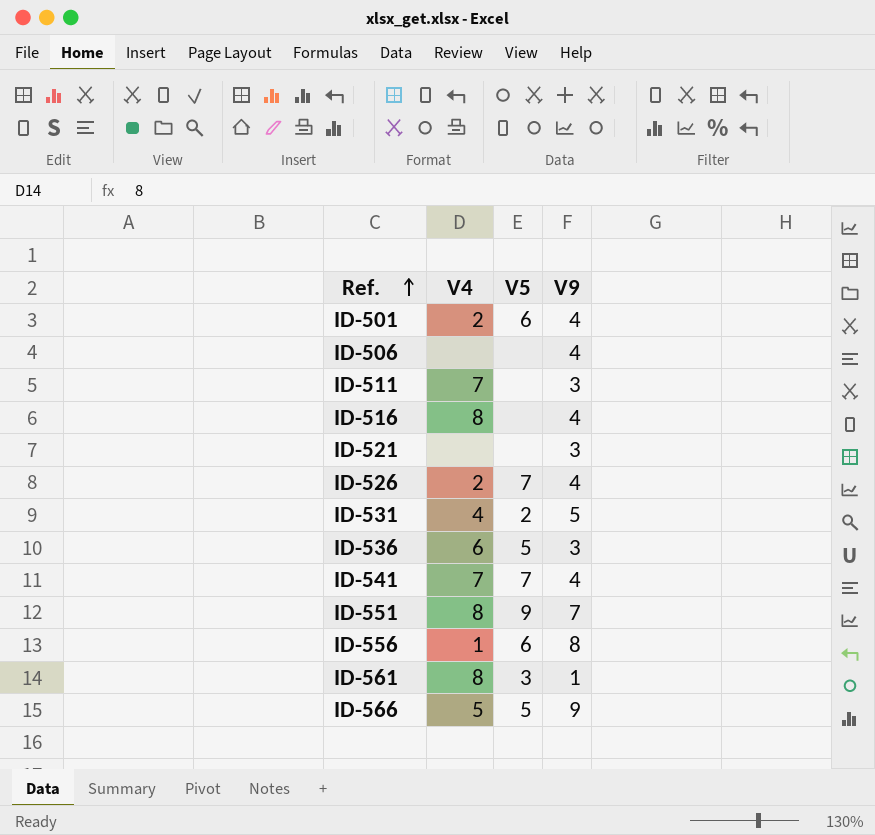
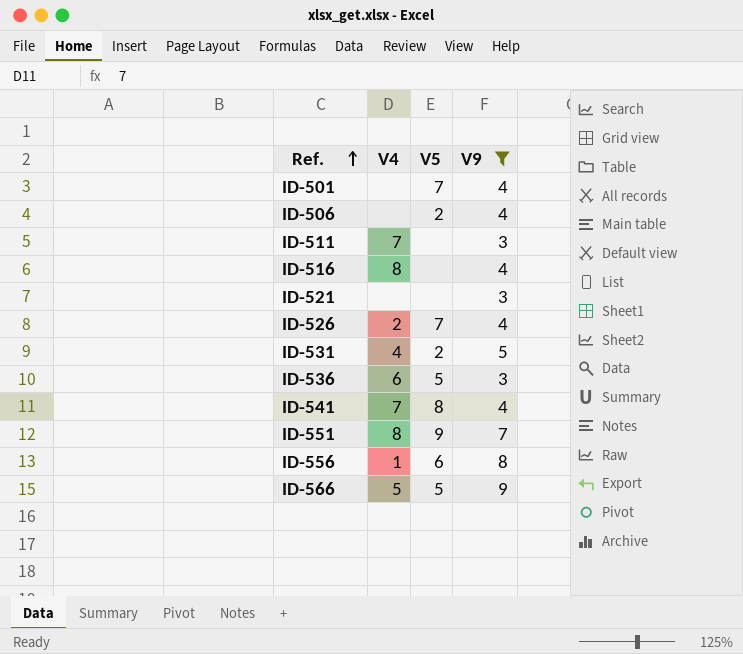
filter: none -> V9 != 1
ID-501 | V4: 2 -> none
ID-501 | V5: 6 -> 7
ID-506 | V5: none -> 2
ID-541 | V5: 7 -> 8

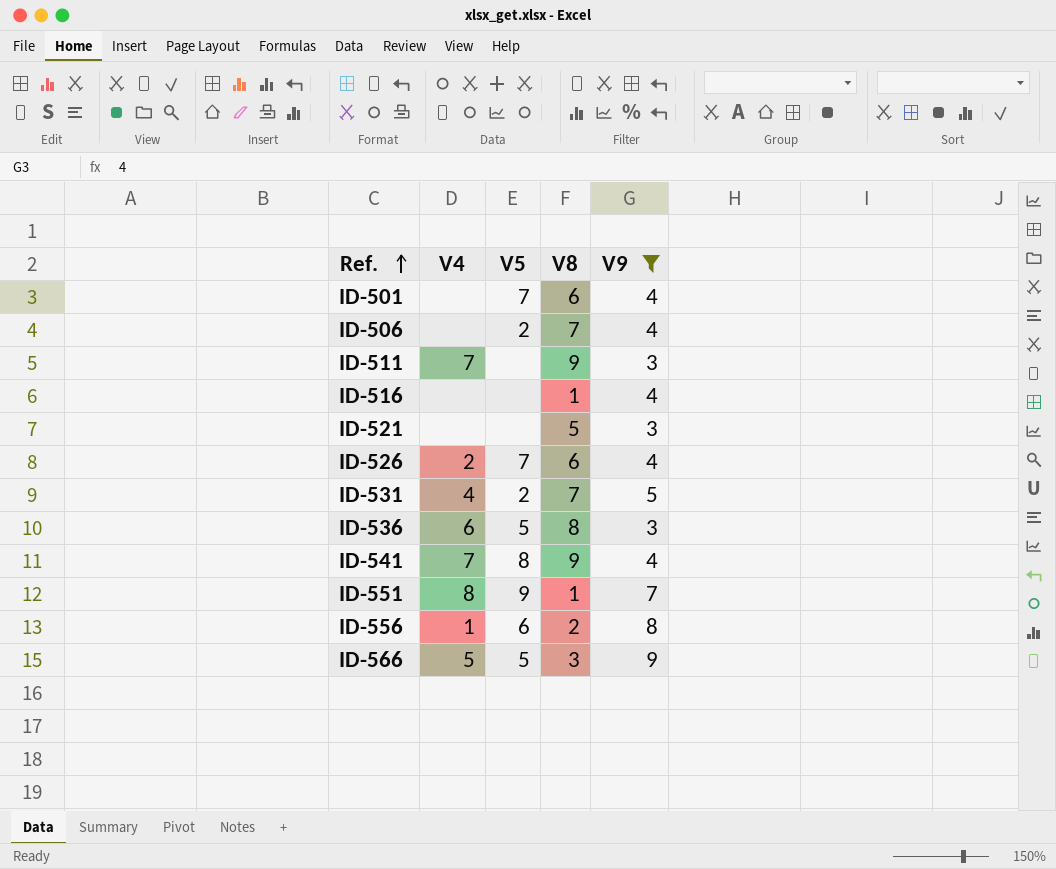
column V8 | position: none -> 4
ID-516 | V4: 8 -> none

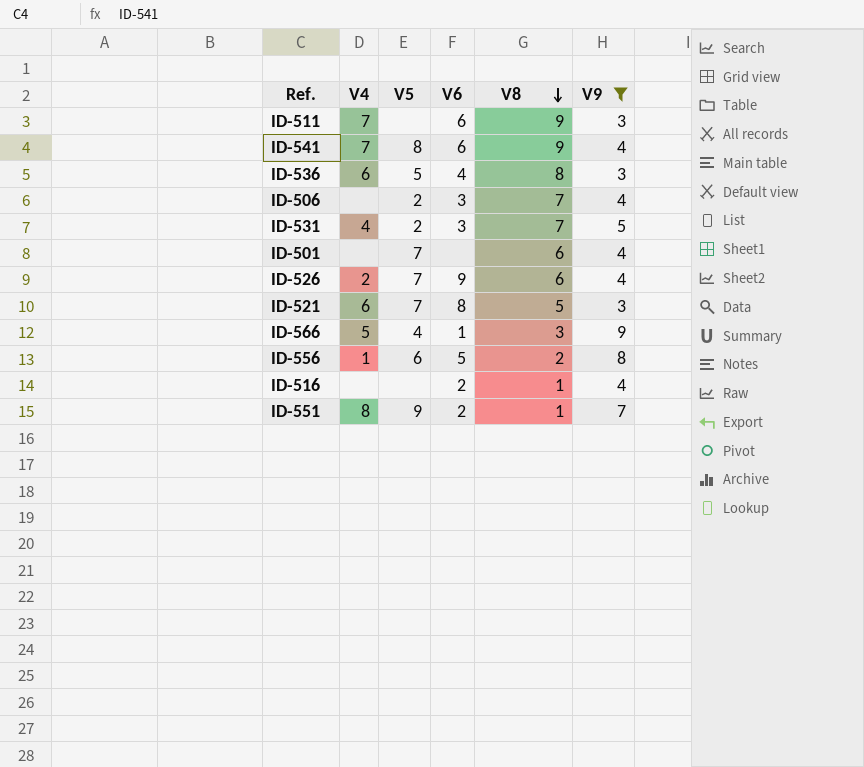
row order: Ref. ascending -> V8 descending
column V6 | position: none -> 4
ID-521 | V4: none -> 6
ID-521 | V5: none -> 7
ID-566 | V5: 5 -> 4

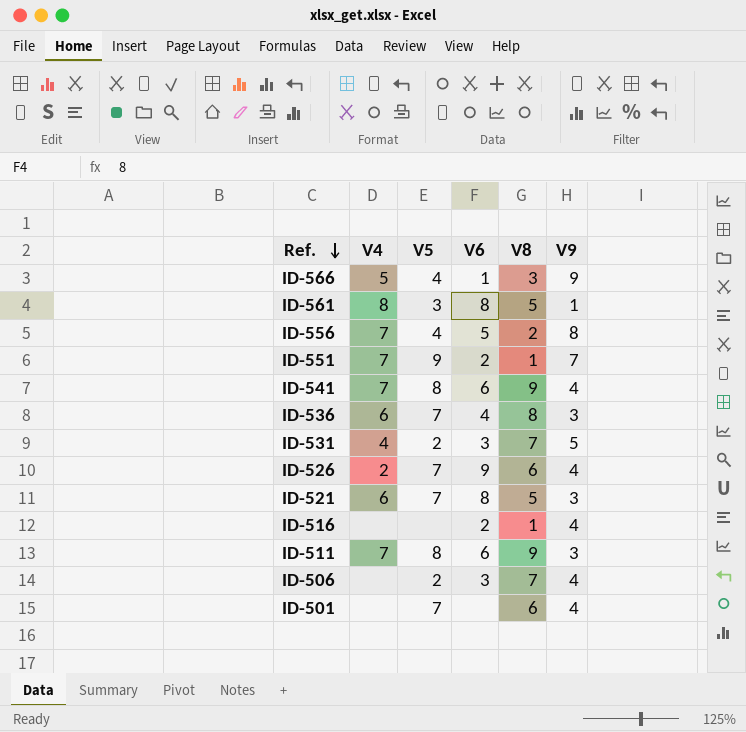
filter: V9 != 1 -> none
row order: V8 descending -> Ref. descending
ID-556 | V4: 1 -> 7
ID-556 | V5: 6 -> 4
ID-551 | V4: 8 -> 7
ID-536 | V5: 5 -> 7
ID-511 | V5: none -> 8

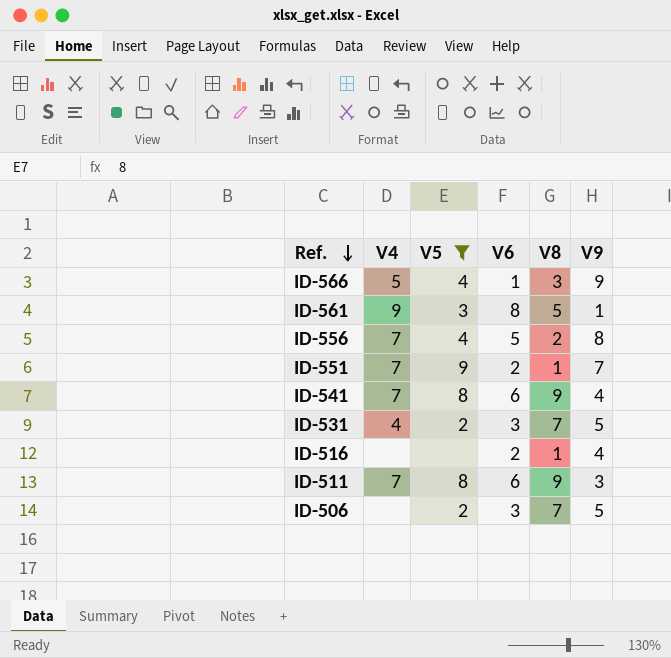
filter: none -> V5 != 7
ID-561 | V4: 8 -> 9
ID-506 | V9: 4 -> 5

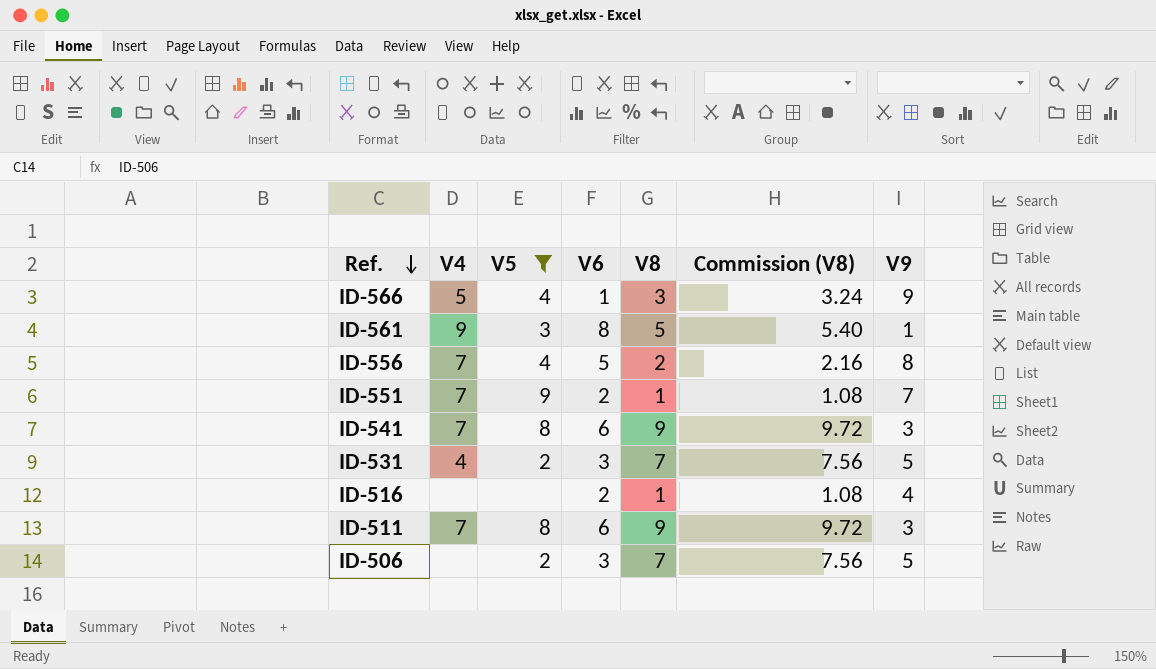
column Commission (V8) | formula: none -> [V8] * 1.08
ID-541 | V9: 4 -> 3

